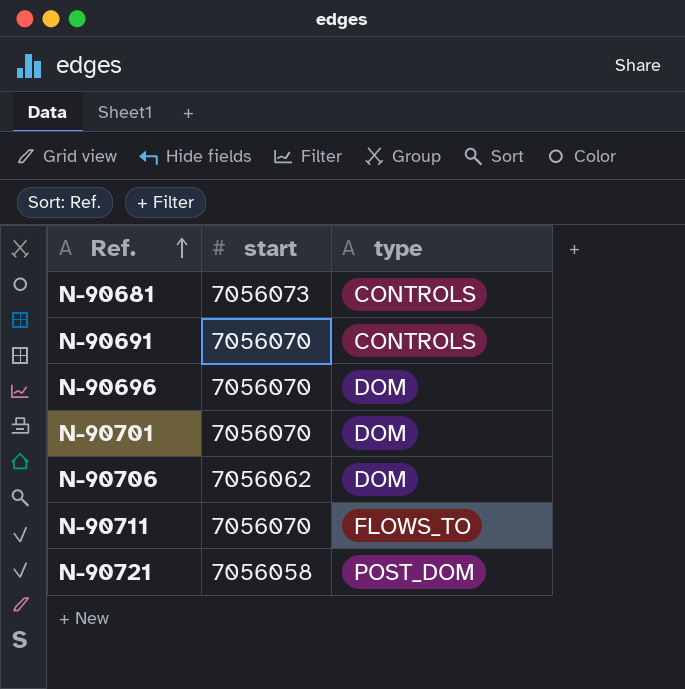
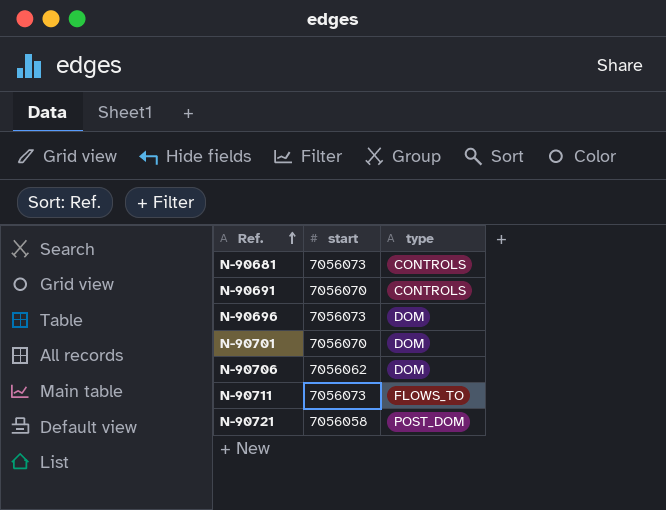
N-90696 | start: 7056070 -> 7056073
N-90711 | start: 7056070 -> 7056073

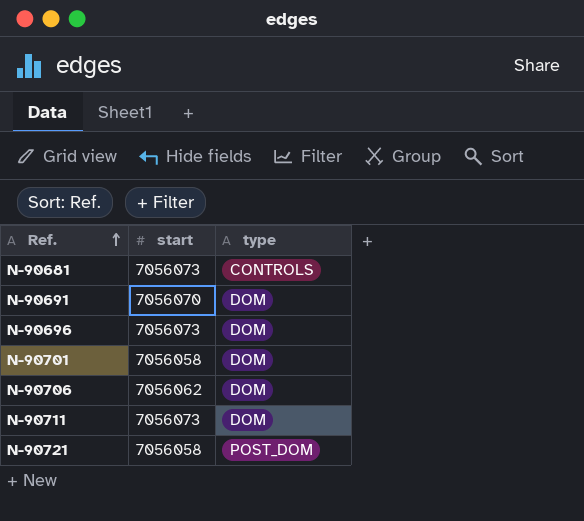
N-90691 | type: CONTROLS -> DOM
N-90701 | start: 7056070 -> 7056058
N-90711 | type: FLOWS_TO -> DOM

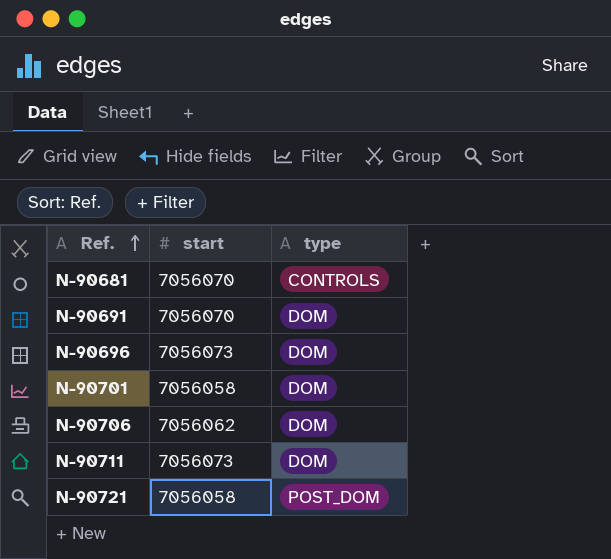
N-90681 | start: 7056073 -> 7056070

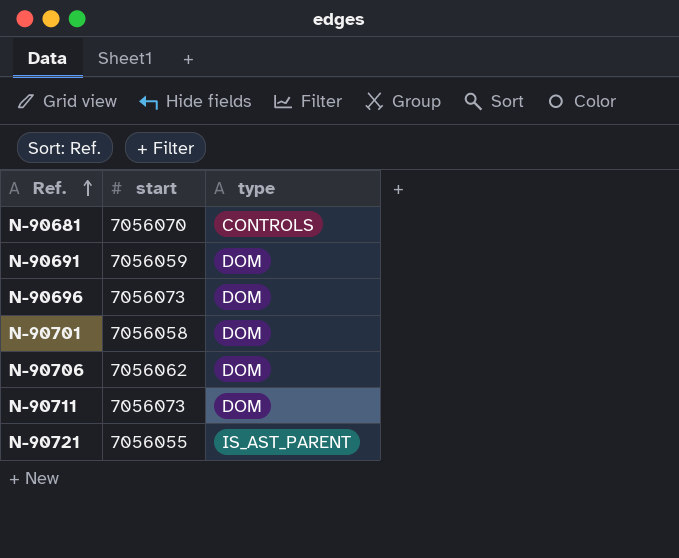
N-90691 | start: 7056070 -> 7056059
N-90721 | start: 7056058 -> 7056055
N-90721 | type: POST_DOM -> IS_AST_PARENT

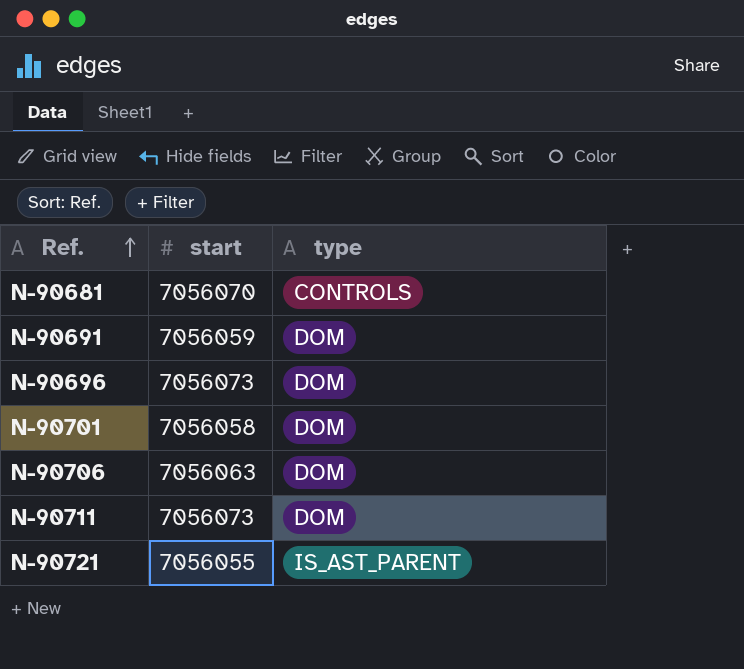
N-90706 | start: 7056062 -> 7056063

